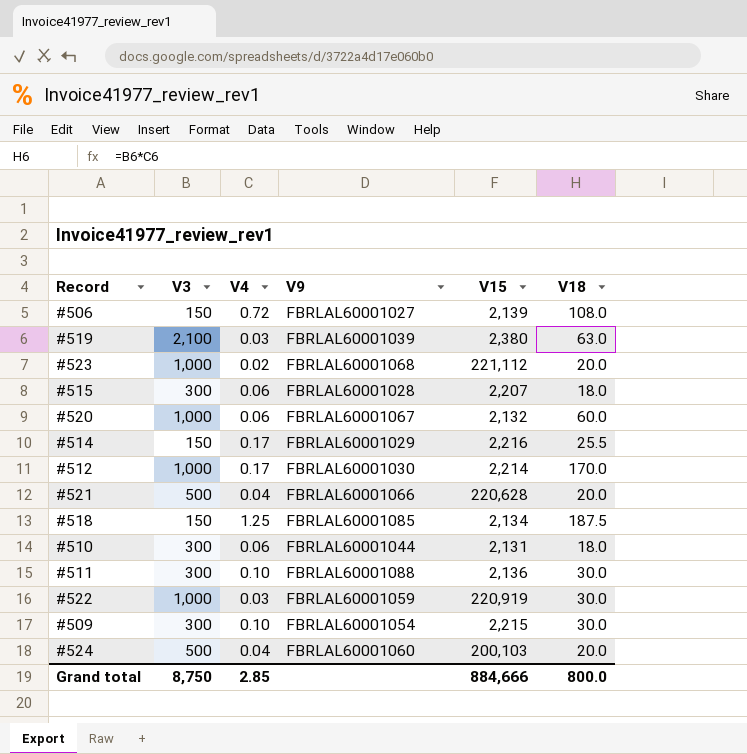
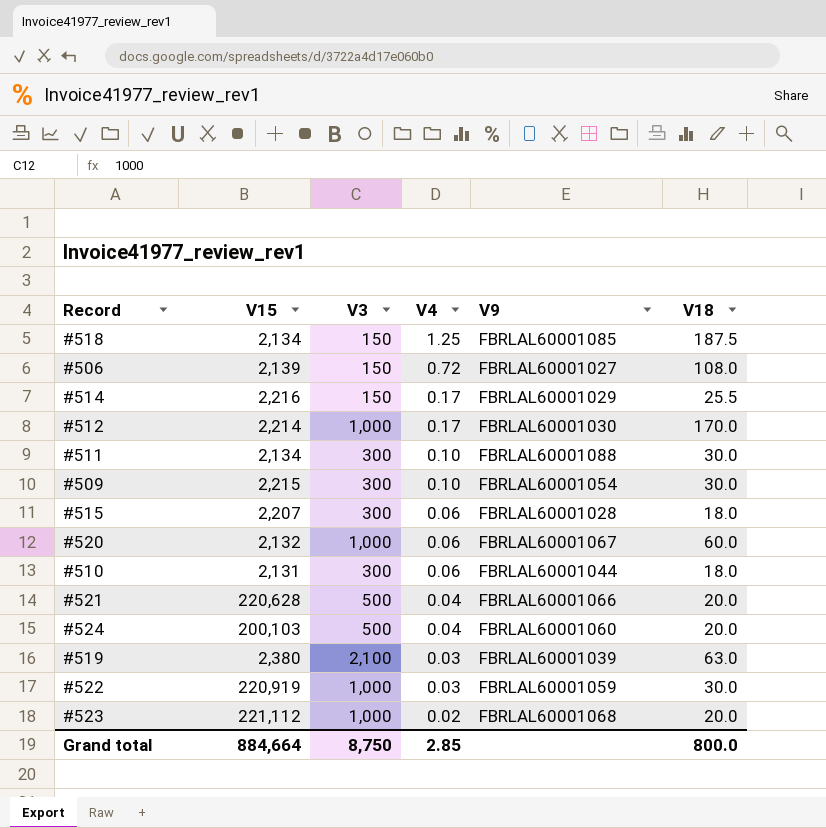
row order: none -> V4 descending
column V15 | position: 5 -> 2
#511 | V15: 2,136 -> 2,134
Grand total | V15: 884,666 -> 884,664

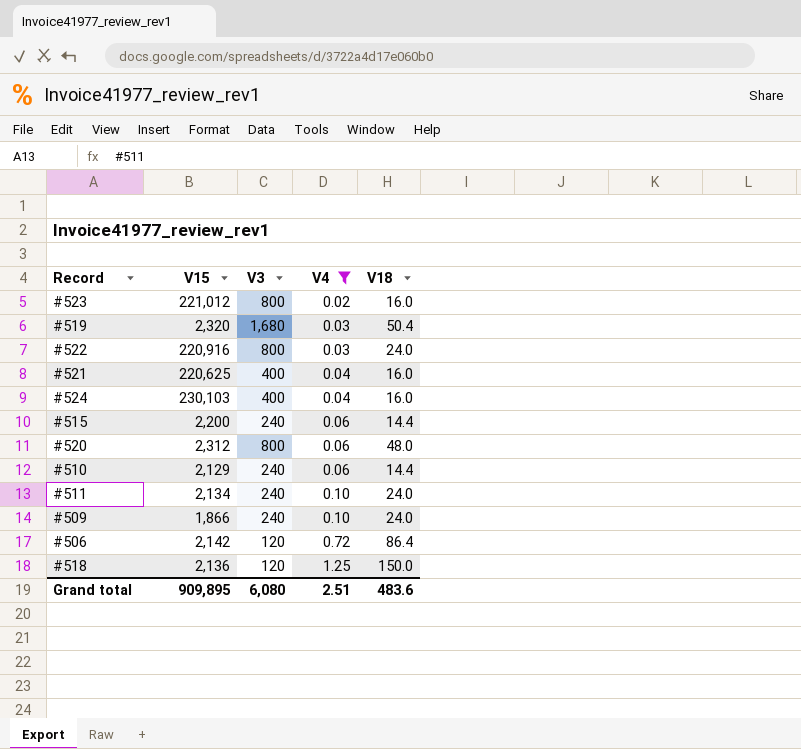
filter: none -> V4 != 0.17
row order: V4 descending -> V4 ascending
column V9 | position: 5 -> none
#523 | V15: 221,112 -> 221,012
#523 | V3: 1,000 -> 800
#523 | V18: 20.0 -> 16.0
#519 | V15: 2,380 -> 2,320
#519 | V3: 2,100 -> 1,680
#519 | V18: 63.0 -> 50.4
#522 | V15: 220,919 -> 220,916
#522 | V3: 1,000 -> 800
#522 | V18: 30.0 -> 24.0
#521 | V15: 220,628 -> 220,625
#521 | V3: 500 -> 400
#521 | V18: 20.0 -> 16.0
#524 | V15: 200,103 -> 230,103
#524 | V3: 500 -> 400
#524 | V18: 20.0 -> 16.0
#515 | V15: 2,207 -> 2,200
#515 | V3: 300 -> 240
#515 | V18: 18.0 -> 14.4
#520 | V15: 2,132 -> 2,312
#520 | V3: 1,000 -> 800
#520 | V18: 60.0 -> 48.0
#510 | V15: 2,131 -> 2,129
#510 | V3: 300 -> 240
#510 | V18: 18.0 -> 14.4
#511 | V3: 300 -> 240
#511 | V18: 30.0 -> 24.0
#509 | V15: 2,215 -> 1,866
#509 | V3: 300 -> 240
#509 | V18: 30.0 -> 24.0
#506 | V15: 2,139 -> 2,142
#506 | V3: 150 -> 120
#506 | V18: 108.0 -> 86.4
#518 | V15: 2,134 -> 2,136
#518 | V3: 150 -> 120
#518 | V18: 187.5 -> 150.0
Grand total | V15: 884,664 -> 909,895
Grand total | V3: 8,750 -> 6,080
Grand total | V4: 2.85 -> 2.51
Grand total | V18: 800.0 -> 483.6

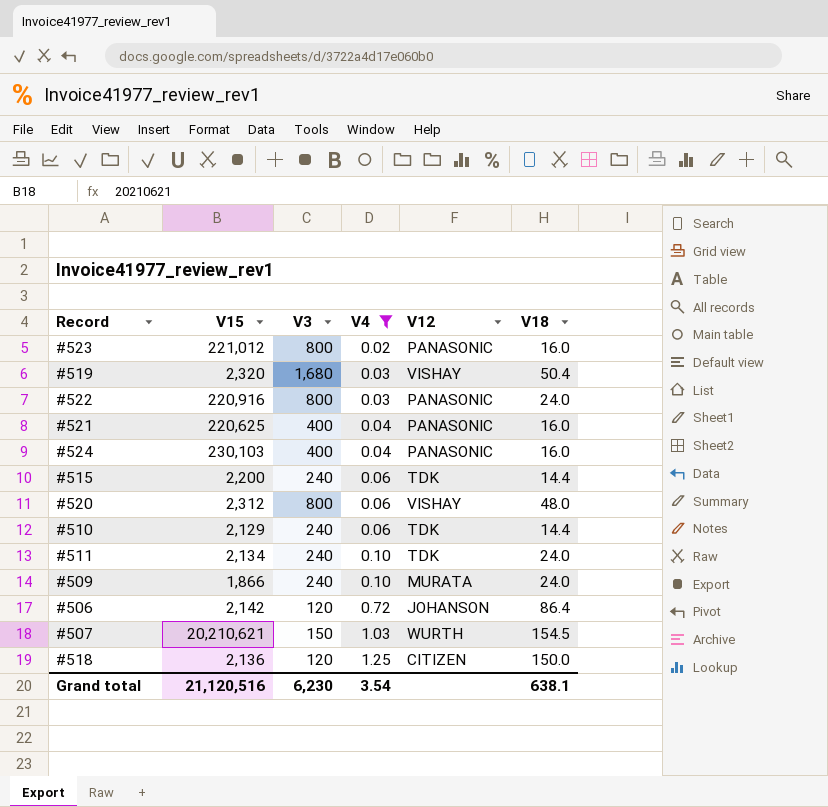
column V12 | position: none -> 5
row #507: none -> 20,210,621 | 150 | 1.03 | WURTH | 154.5
Grand total | V15: 909,895 -> 21,120,516
Grand total | V3: 6,080 -> 6,230
Grand total | V4: 2.51 -> 3.54
Grand total | V18: 483.6 -> 638.1

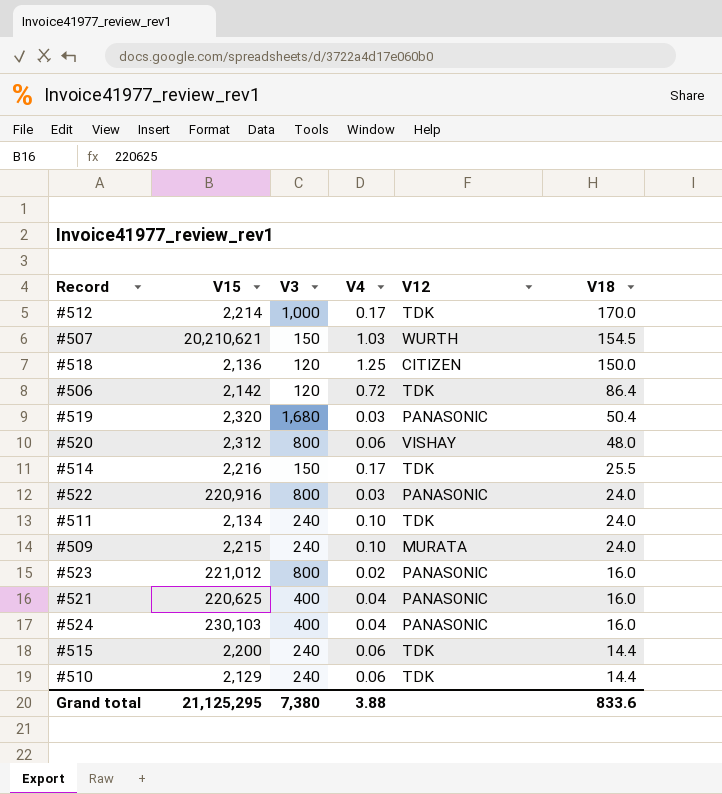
filter: V4 != 0.17 -> none
row order: V4 ascending -> V18 descending
#506 | V12: JOHANSON -> TDK
#519 | V12: VISHAY -> PANASONIC
#509 | V15: 1,866 -> 2,215
Grand total | V15: 21,120,516 -> 21,125,295
Grand total | V3: 6,230 -> 7,380
Grand total | V4: 3.54 -> 3.88
Grand total | V18: 638.1 -> 833.6

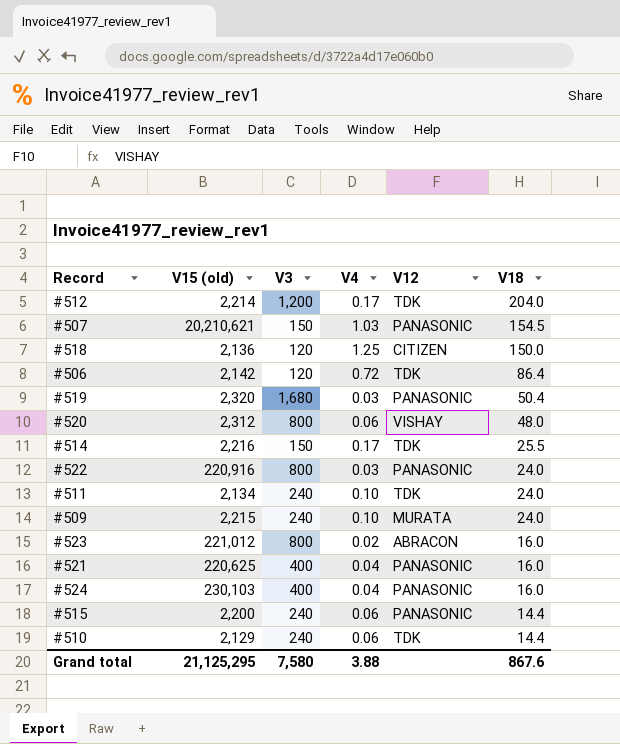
column name: V15 -> V15 (old)
#512 | V3: 1,000 -> 1,200
#512 | V18: 170.0 -> 204.0
#507 | V12: WURTH -> PANASONIC
#523 | V12: PANASONIC -> ABRACON
#515 | V12: TDK -> PANASONIC
Grand total | V3: 7,380 -> 7,580
Grand total | V18: 833.6 -> 867.6

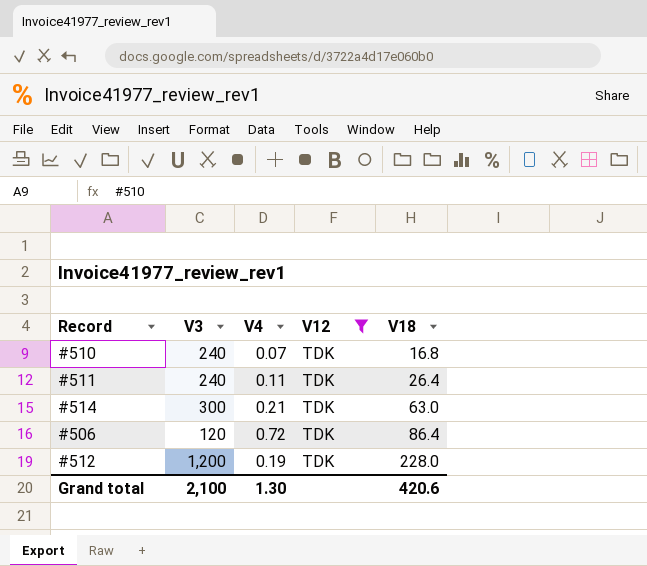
filter: none -> V12 = TDK
row order: V18 descending -> V18 ascending
column V15 (old) | position: 2 -> none
#510 | V4: 0.06 -> 0.07
#510 | V18: 14.4 -> 16.8
#511 | V4: 0.10 -> 0.11
#511 | V18: 24.0 -> 26.4
#514 | V3: 150 -> 300
#514 | V4: 0.17 -> 0.21
#514 | V18: 25.5 -> 63.0
#512 | V4: 0.17 -> 0.19
#512 | V18: 204.0 -> 228.0
Grand total | V3: 7,580 -> 2,100
Grand total | V4: 3.88 -> 1.30
Grand total | V18: 867.6 -> 420.6

